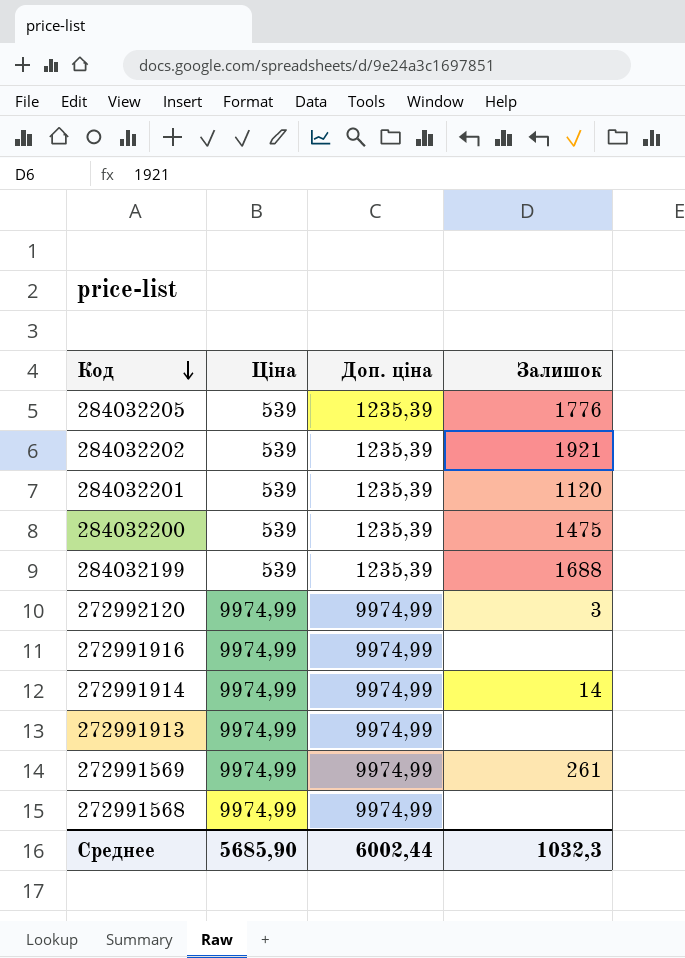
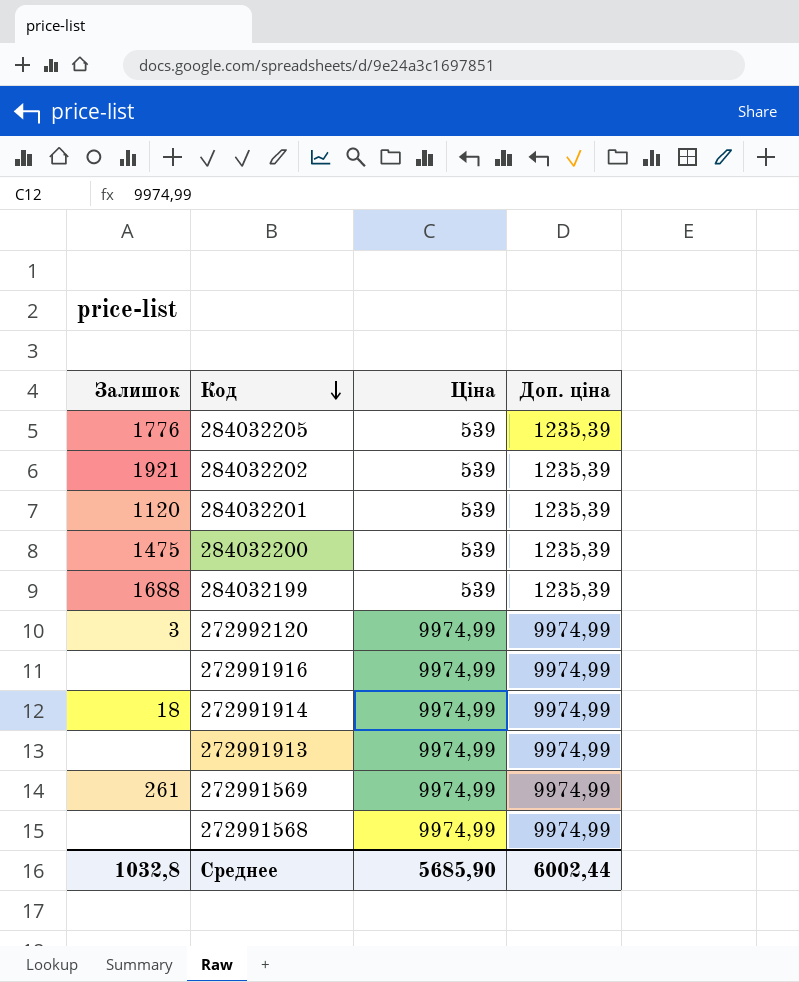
column Залишок | position: 4 -> 1
272991914 | Залишок: 14 -> 18
Среднее | Залишок: 1032,3 -> 1032,8

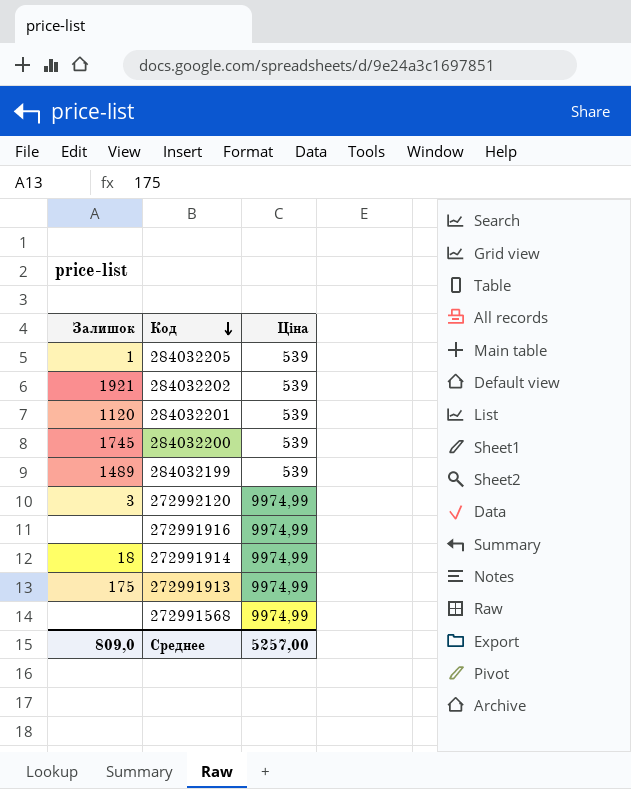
column Доп. ціна | position: 4 -> none
row 272991569: 261 | 9974,99 | 9974,99 -> none
284032205 | Залишок: 1776 -> 1
284032200 | Залишок: 1475 -> 1745
284032199 | Залишок: 1688 -> 1489
272991913 | Залишок: none -> 175
Среднее | Залишок: 1032,8 -> 809,0
Среднее | Ціна: 5685,90 -> 5257,00

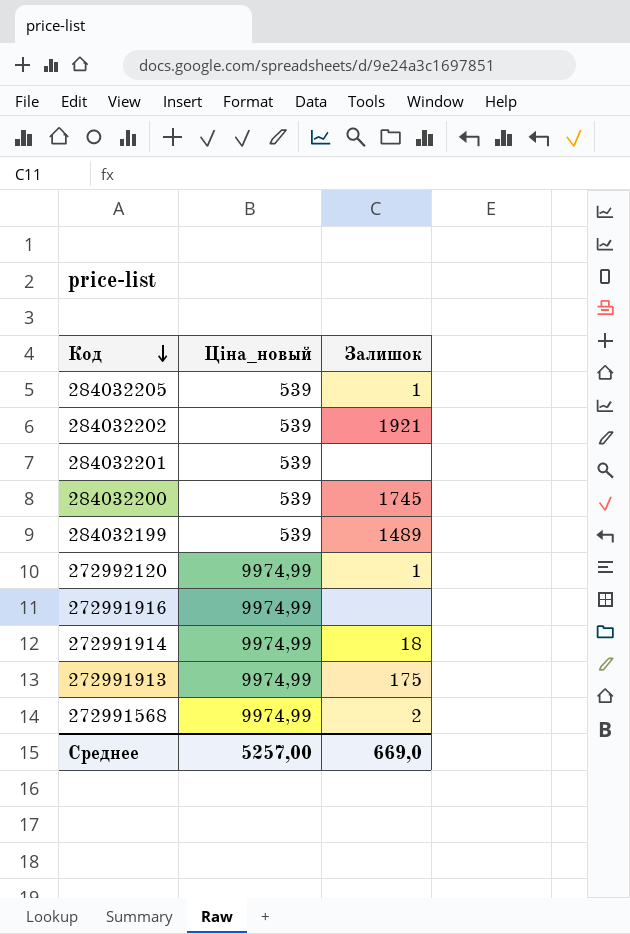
column name: Ціна -> Ціна_новый
column Залишок | position: 1 -> 3
284032201 | Залишок: 1120 -> none
272992120 | Залишок: 3 -> 1
272991568 | Залишок: none -> 2
Среднее | Залишок: 809,0 -> 669,0

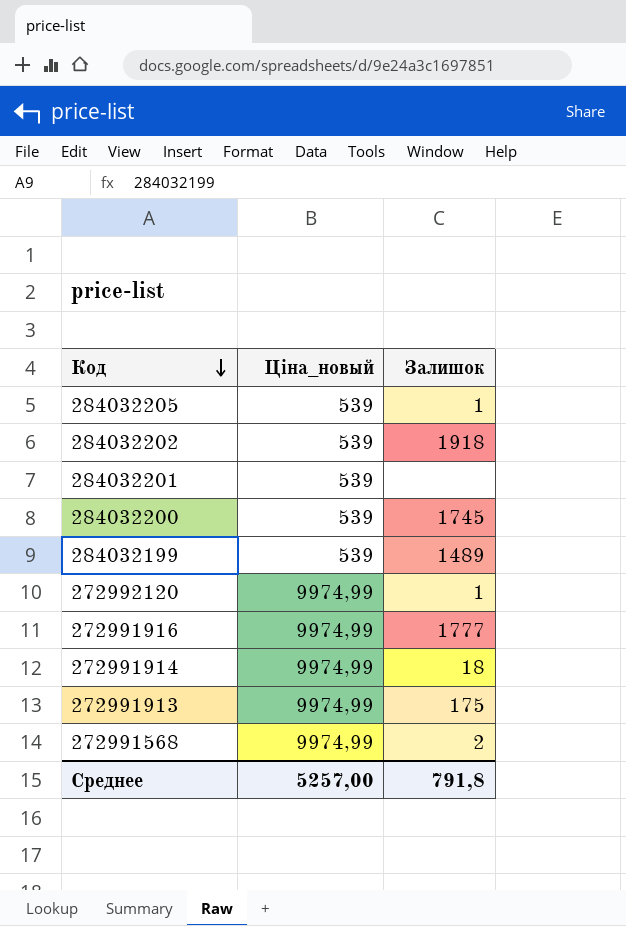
284032202 | Залишок: 1921 -> 1918
272991916 | Залишок: none -> 1777
Среднее | Залишок: 669,0 -> 791,8

